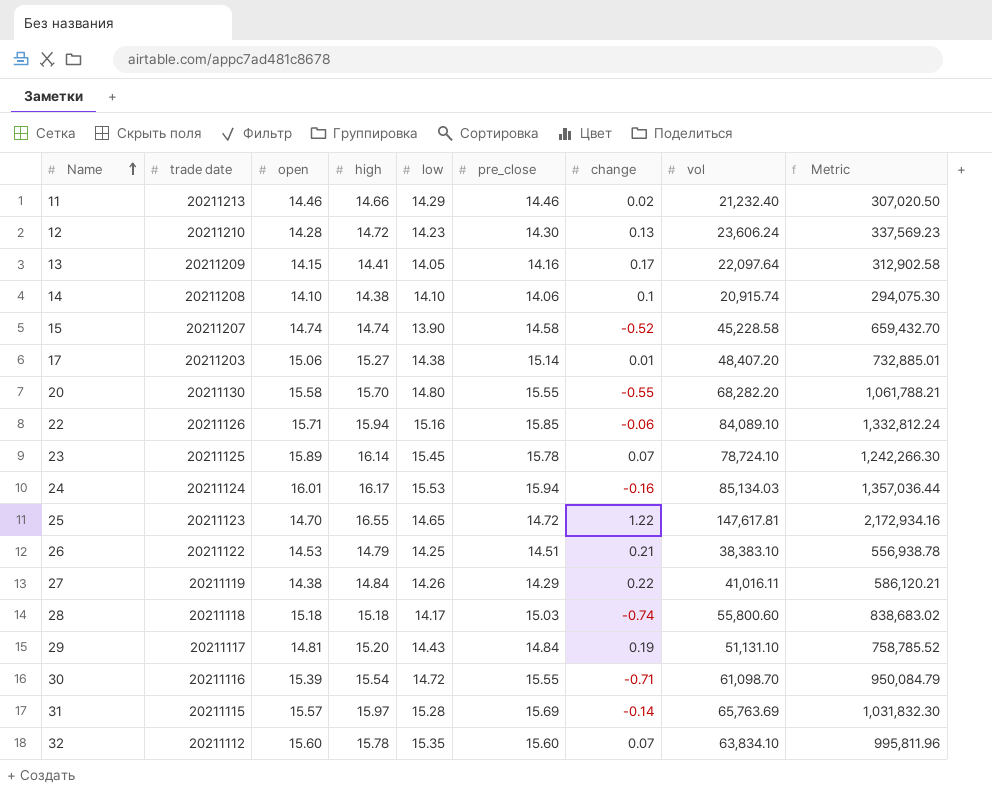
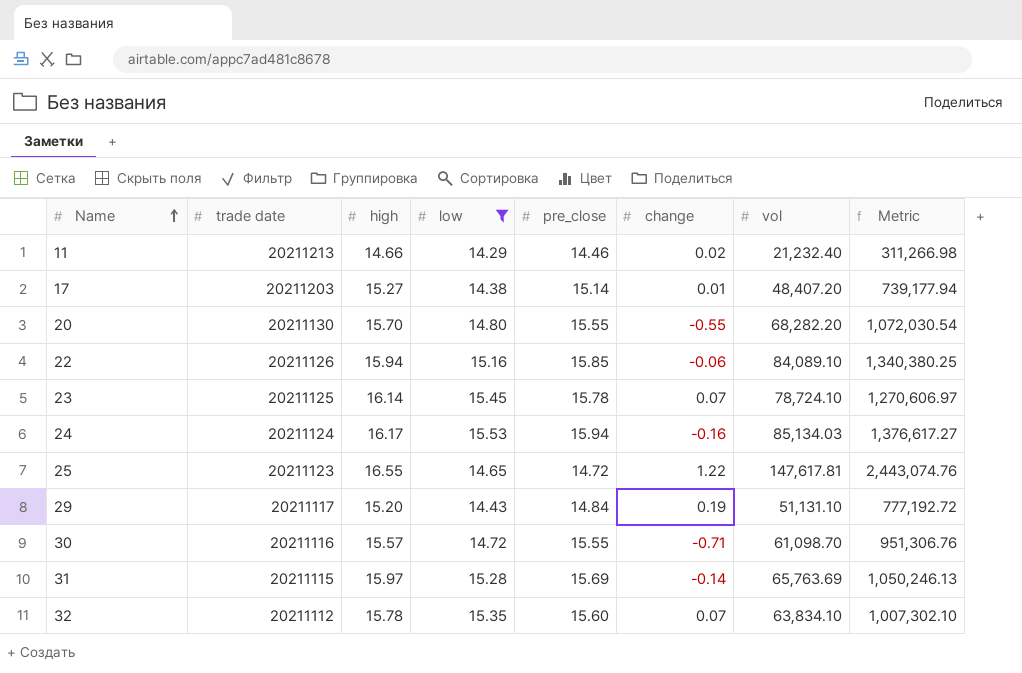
filter: none -> low >= 14.29
column open | position: 3 -> none
column Metric | formula: [pre_close] * [vol] -> [high] * [vol]
30 | high: 15.54 -> 15.57

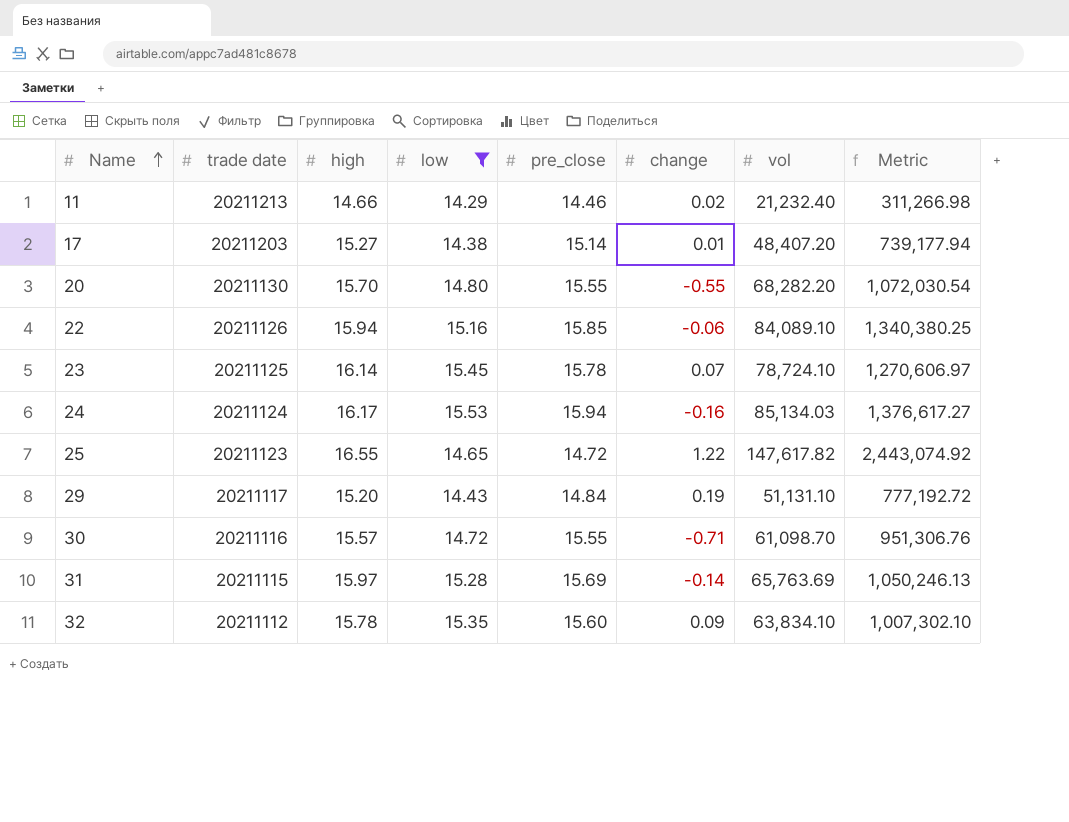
25 | vol: 147,617.81 -> 147,617.82
25 | Metric: 2,443,074.76 -> 2,443,074.92
32 | change: 0.07 -> 0.09

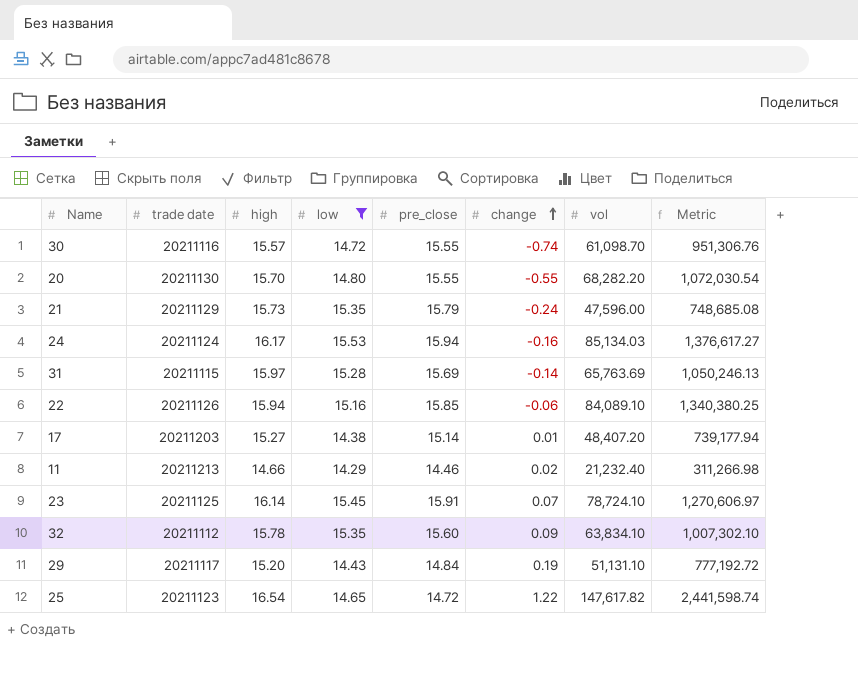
row order: Name ascending -> change ascending
30 | change: -0.71 -> -0.74
row 21: none -> 20211129 | 15.73 | 15.35 | 15.79 | -0.24 | 47,596.00 | 748,685.08
23 | pre_close: 15.78 -> 15.91
25 | high: 16.55 -> 16.54
25 | Metric: 2,443,074.92 -> 2,441,598.74

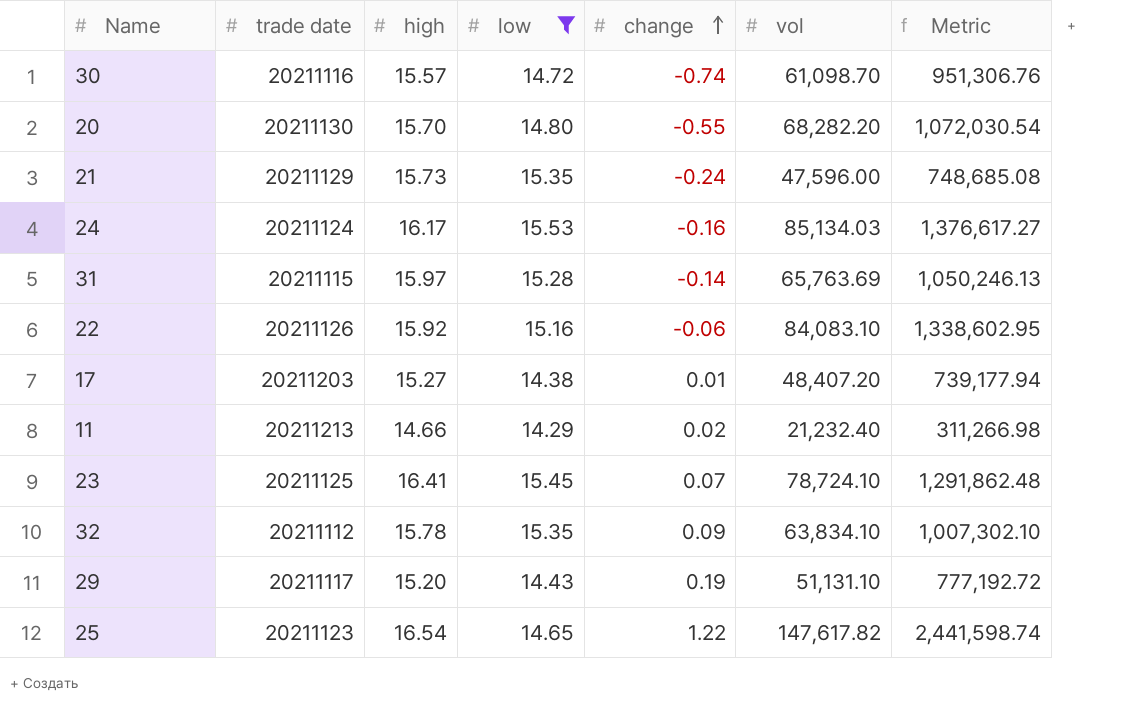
column pre_close | position: 5 -> none
22 | high: 15.94 -> 15.92
22 | vol: 84,089.10 -> 84,083.10
22 | Metric: 1,340,380.25 -> 1,338,602.95
23 | high: 16.14 -> 16.41
23 | Metric: 1,270,606.97 -> 1,291,862.48

